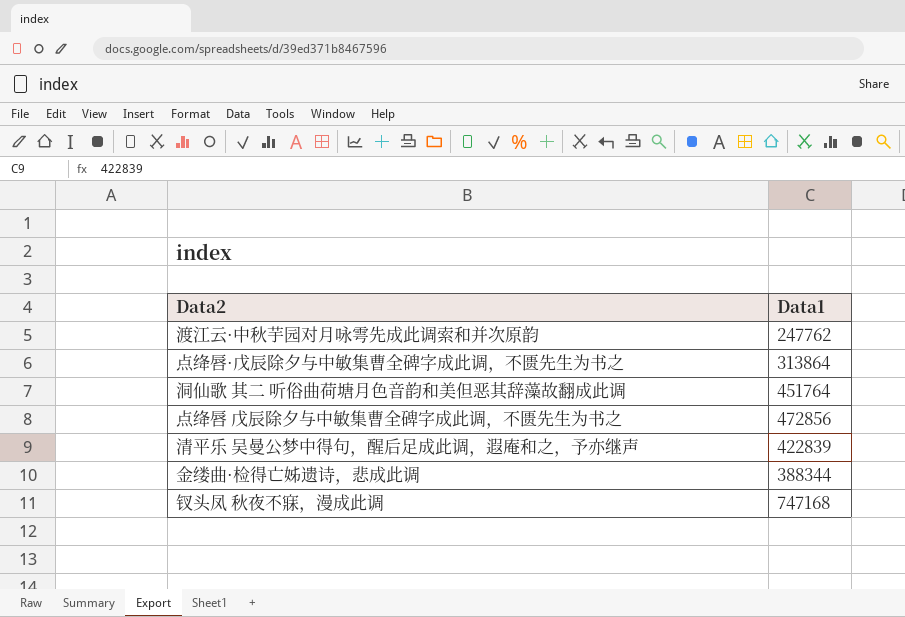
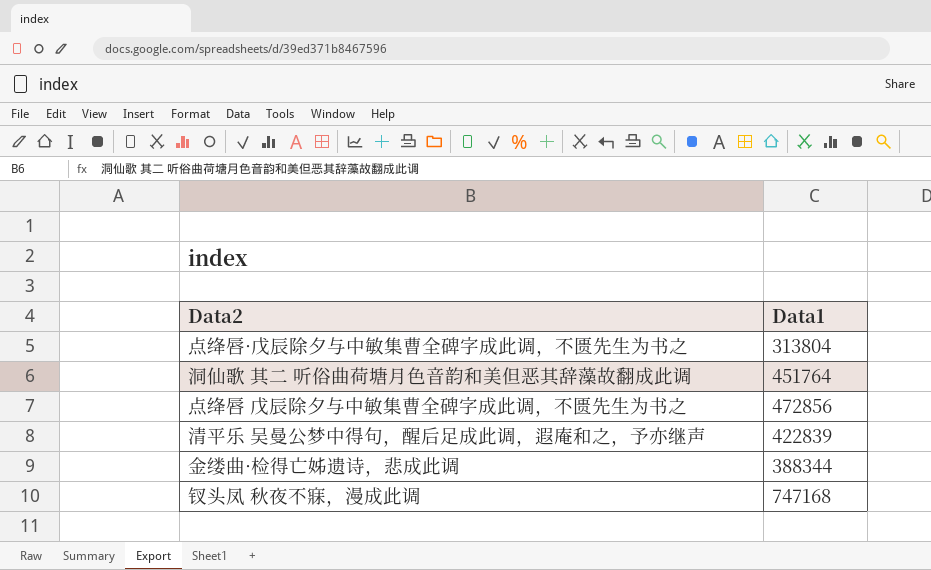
row 渡江云·中秋芋园对月咏雩先成此调索和并次原韵: 247762 -> none
点绛唇·戊辰除夕与中敏集曹全碑字成此调，不匮先生为书之 | Data1: 313864 -> 313804

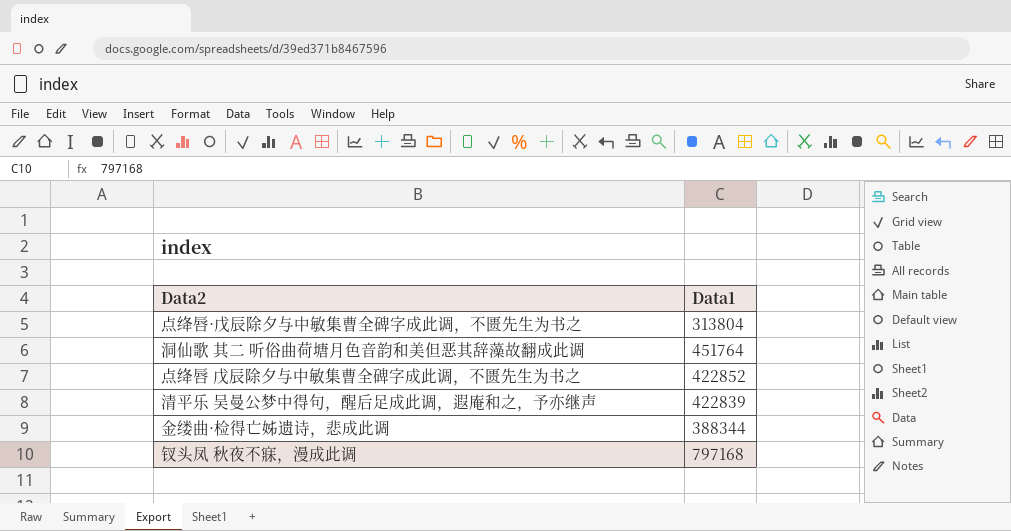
点绛唇 戊辰除夕与中敏集曹全碑字成此调，不匮先生为书之 | Data1: 472856 -> 422852
钗头凤 秋夜不寐，漫成此调 | Data1: 747168 -> 797168

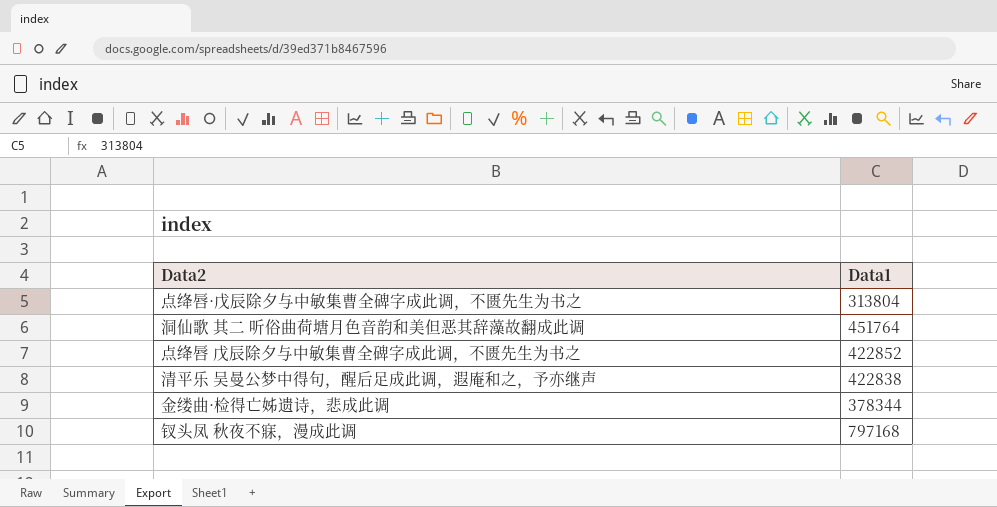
清平乐 吴曼公梦中得句，醒后足成此调，遐庵和之，予亦继声 | Data1: 422839 -> 422838
金缕曲·检得亡姊遗诗，悲成此调 | Data1: 388344 -> 378344

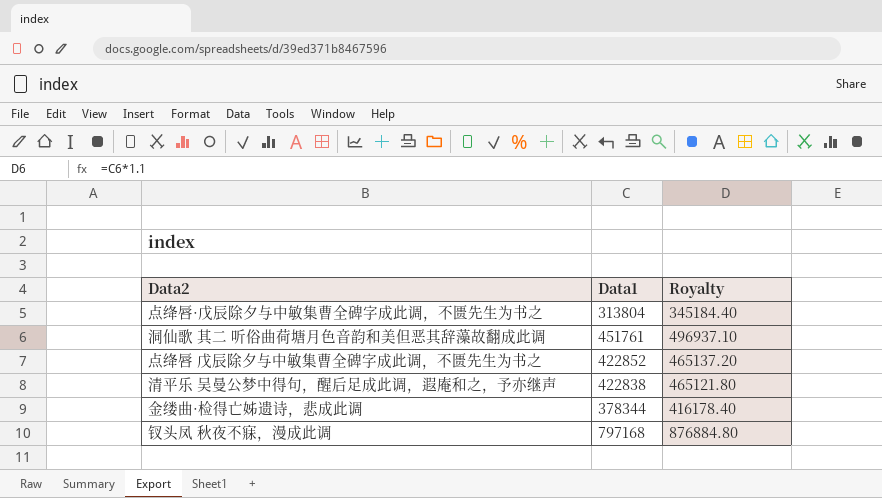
column Royalty | formula: none -> [Data1] * 1.1
洞仙歌 其二 听俗曲荷塘月色音韵和美但恶其辞藻故翻成此调 | Data1: 451764 -> 451761

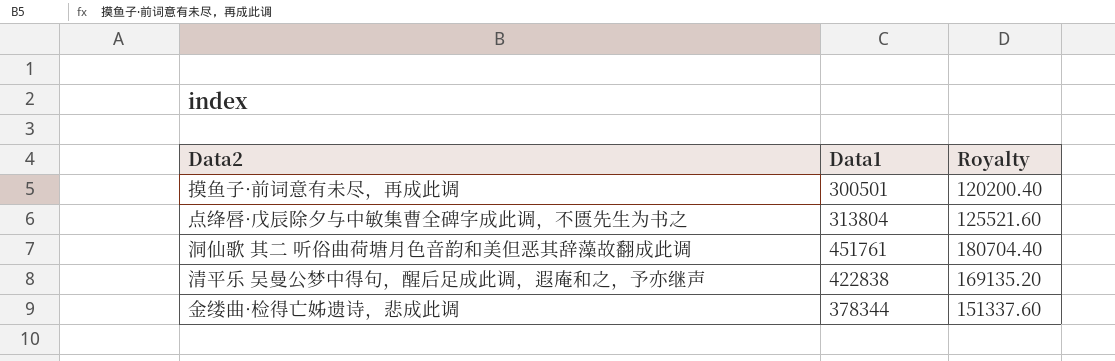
column Royalty | formula: [Data1] * 1.1 -> [Data1] * 0.4
row 点绛唇 戊辰除夕与中敏集曹全碑字成此调，不匮先生为书之: 422852 | 465137.20 -> none
row 钗头凤 秋夜不寐，漫成此调: 797168 | 876884.80 -> none
row 摸鱼子·前词意有未尽，再成此调: none -> 300501 | 120200.40

